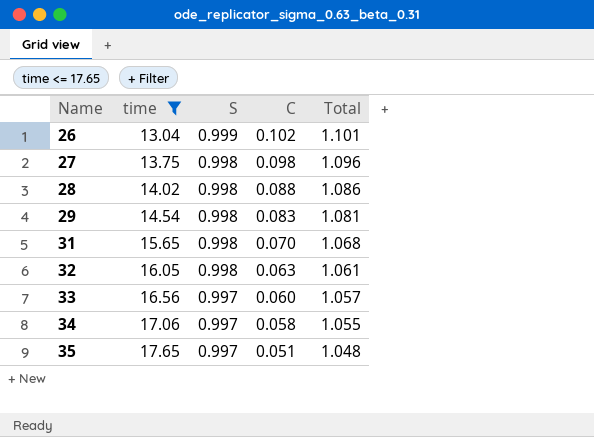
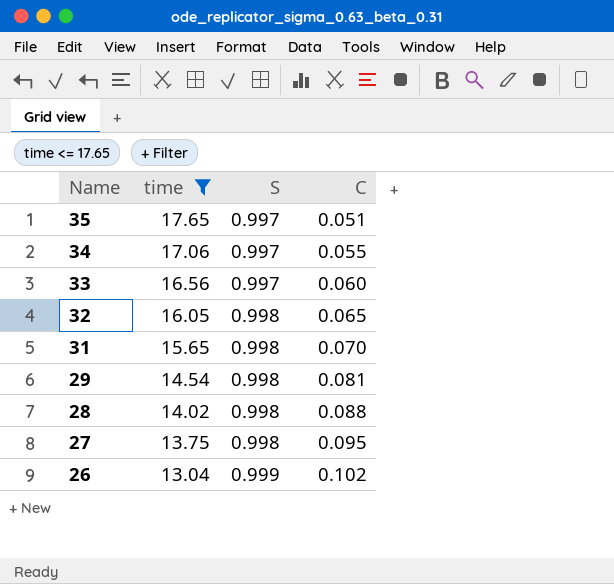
row order: Name ascending -> Name descending
column Total | formula: [S] + [C] -> none
34 | C: 0.058 -> 0.055
32 | C: 0.063 -> 0.065
29 | C: 0.083 -> 0.081
27 | C: 0.098 -> 0.095

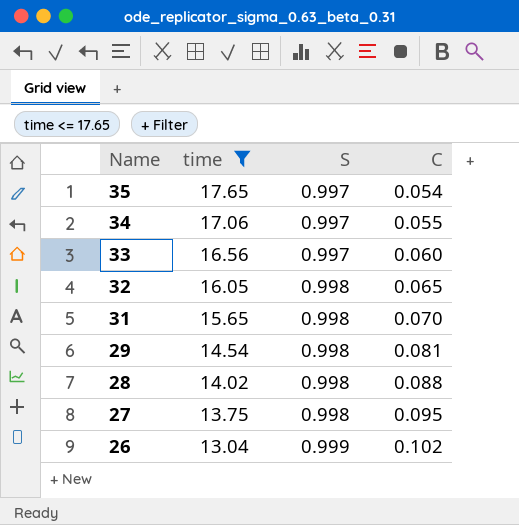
35 | C: 0.051 -> 0.054

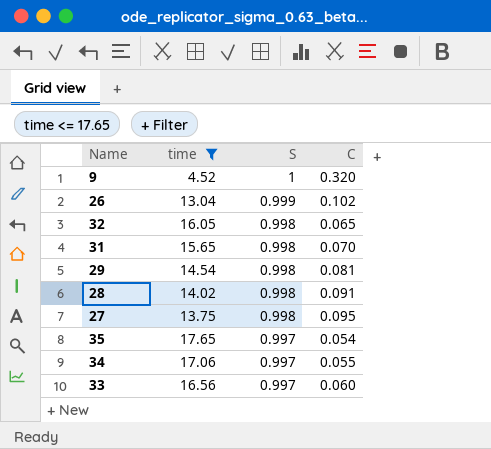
row order: Name descending -> S descending
row 9: none -> 4.52 | 1 | 0.320
28 | C: 0.088 -> 0.091

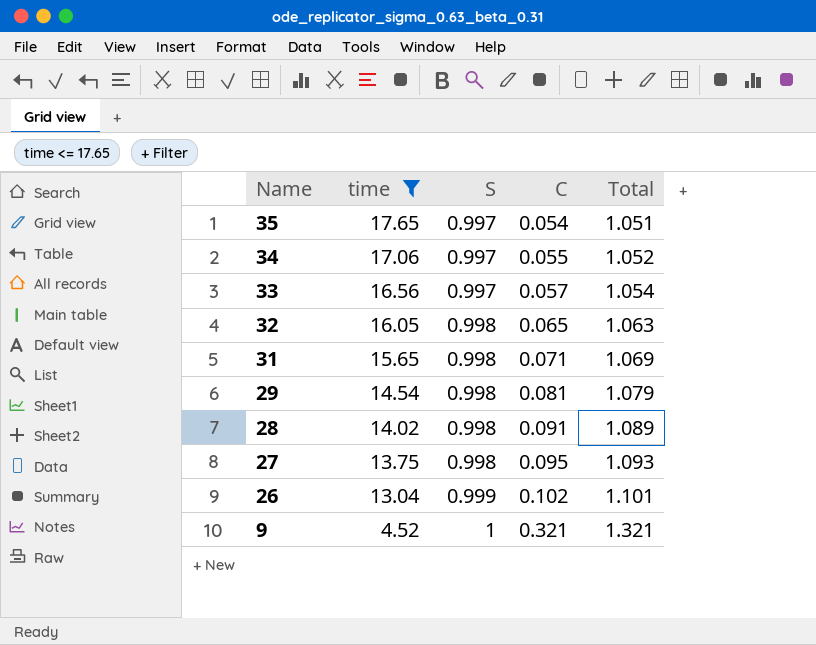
row order: S descending -> Name descending
column Total | formula: none -> [S] + [C]
33 | C: 0.060 -> 0.057
31 | C: 0.070 -> 0.071
9 | C: 0.320 -> 0.321

